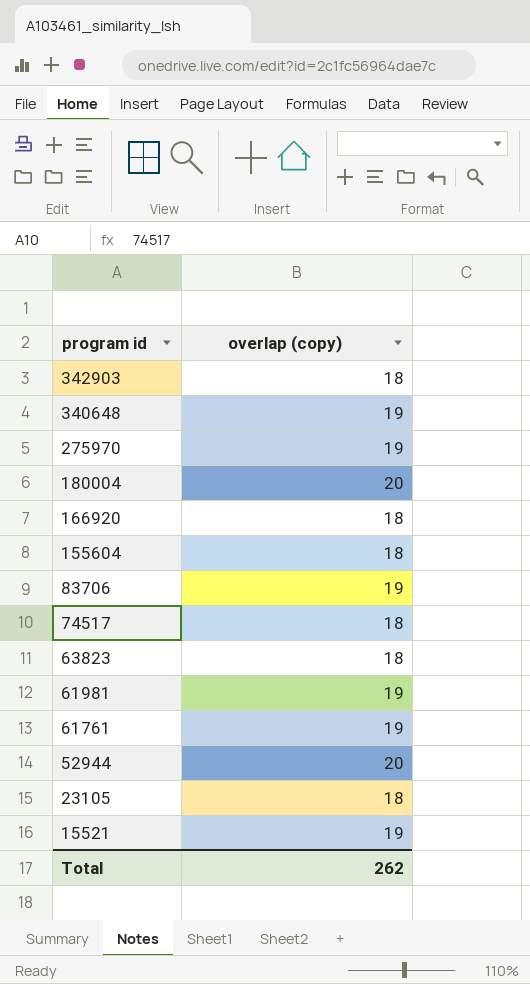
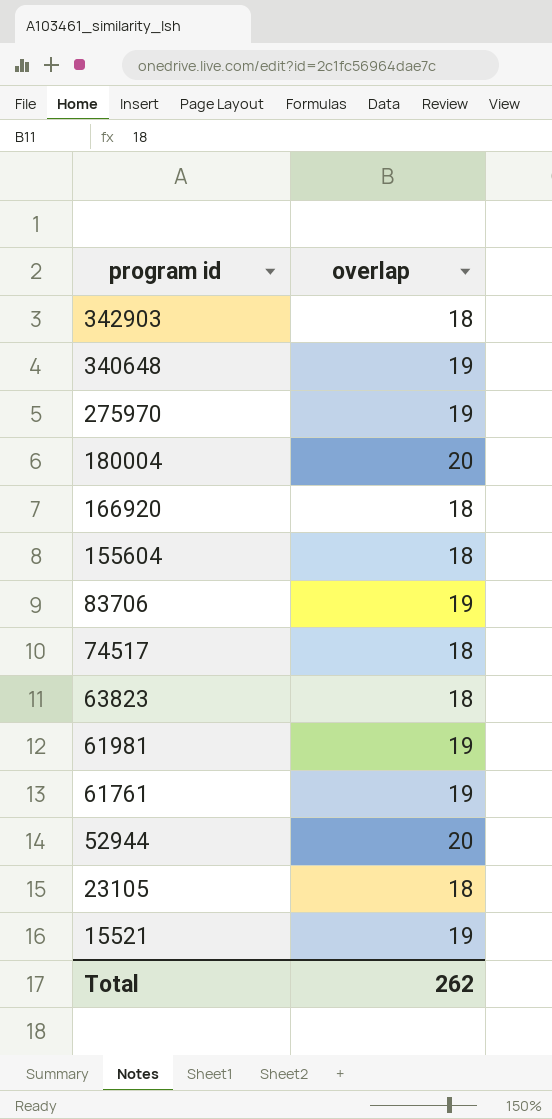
column name: overlap (copy) -> overlap

